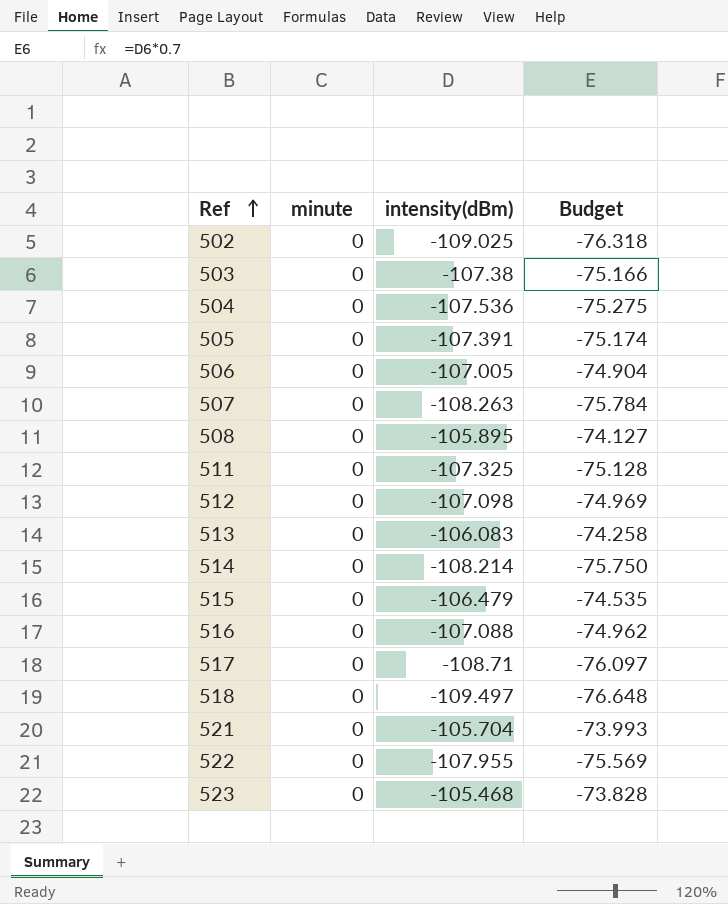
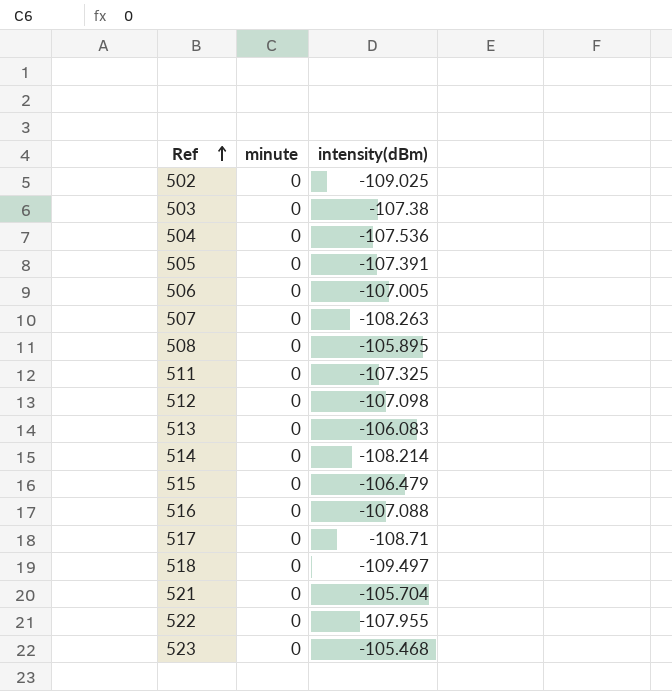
column Budget | formula: [intensity(dBm)] * 0.7 -> none

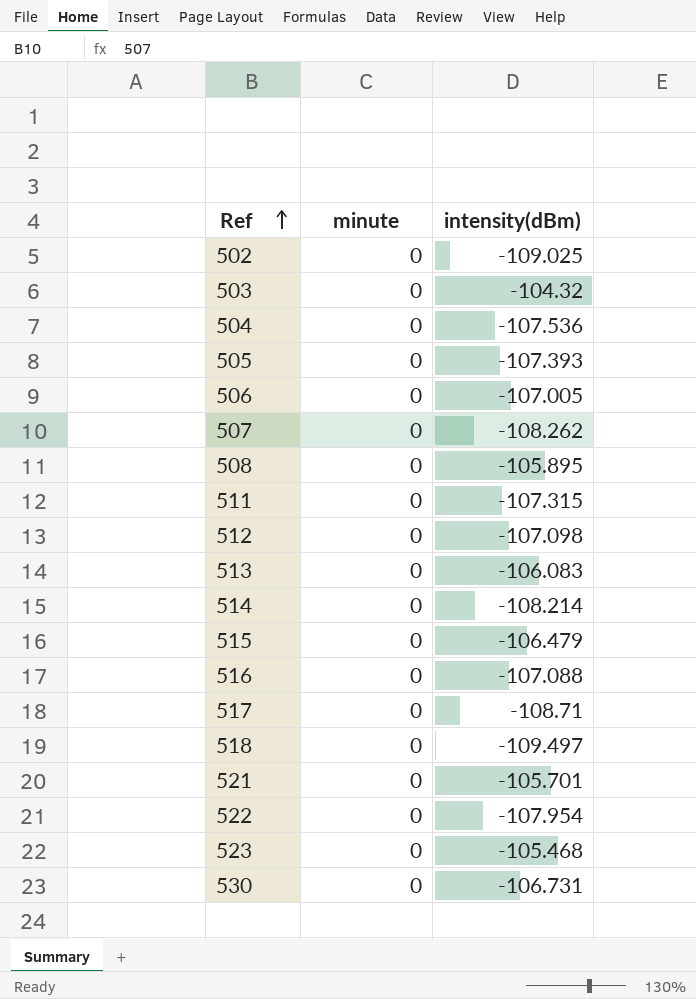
503 | intensity(dBm): -107.38 -> -104.32
505 | intensity(dBm): -107.391 -> -107.393
507 | intensity(dBm): -108.263 -> -108.262
511 | intensity(dBm): -107.325 -> -107.315
521 | intensity(dBm): -105.704 -> -105.701
522 | intensity(dBm): -107.955 -> -107.954
row 530: none -> 0 | -106.731

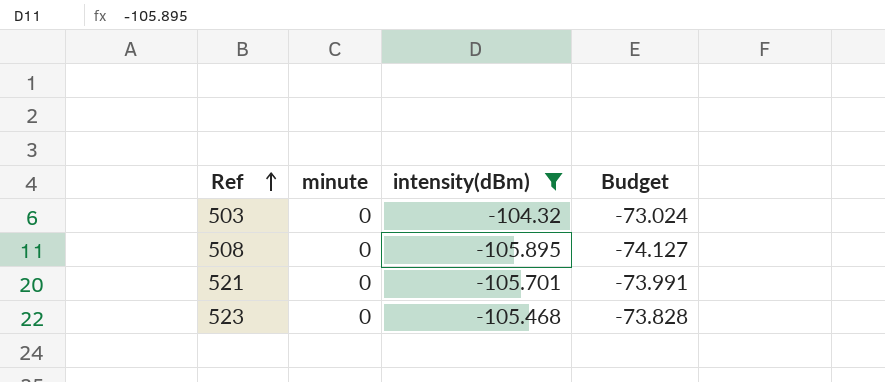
filter: none -> intensity(dBm) >= -105.895
column Budget | formula: none -> [intensity(dBm)] * 0.7

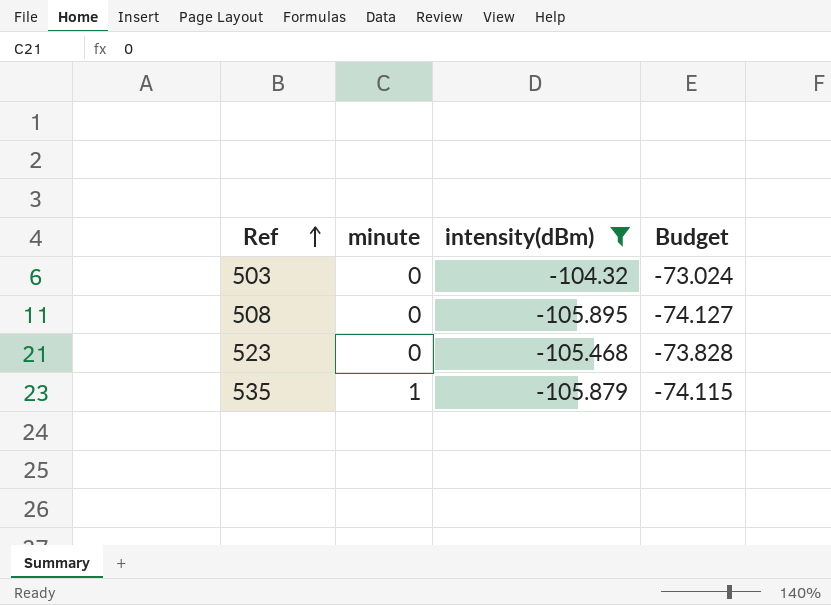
row 521: 0 | -105.701 | -73.991 -> none
row 535: none -> 1 | -105.879 | -74.115

